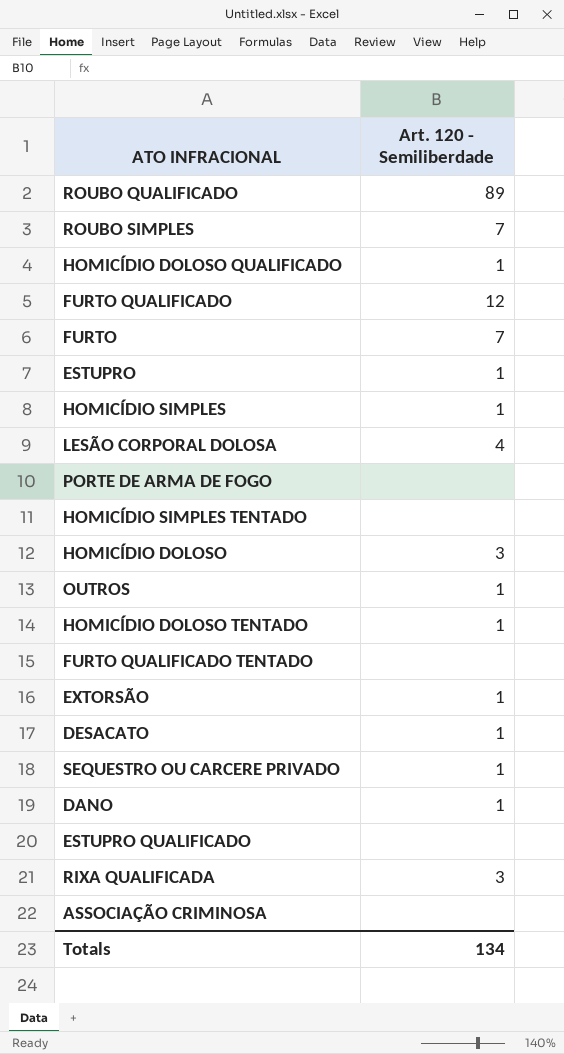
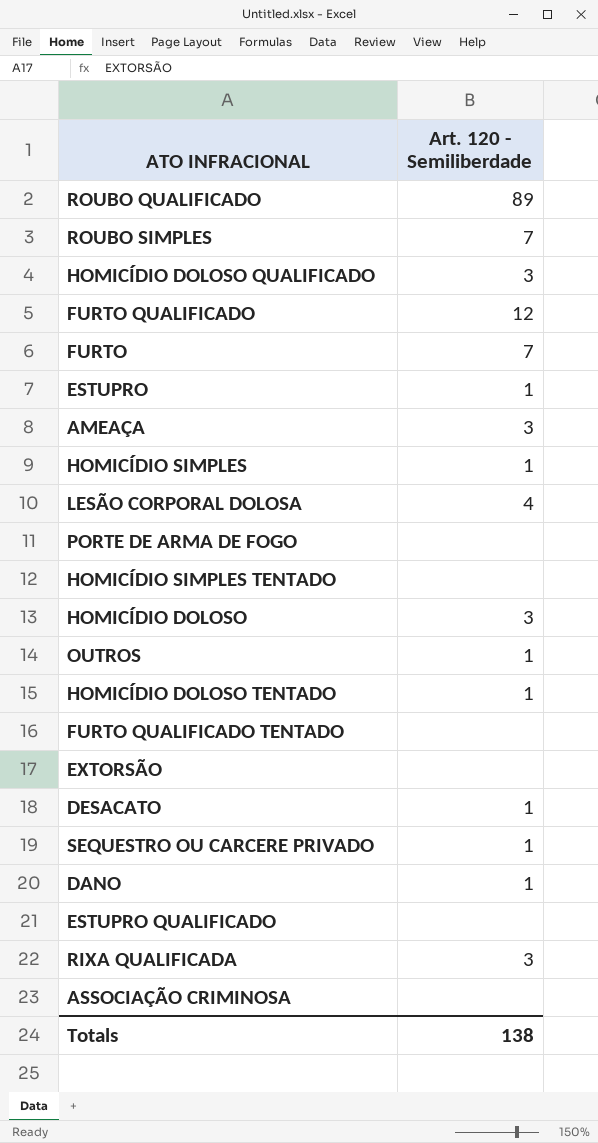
HOMICÍDIO DOLOSO QUALIFICADO | Art. 120 - Semiliberdade: 1 -> 3
row AMEAÇA: none -> 3
EXTORSÃO | Art. 120 - Semiliberdade: 1 -> none
Totals | Art. 120 - Semiliberdade: 134 -> 138

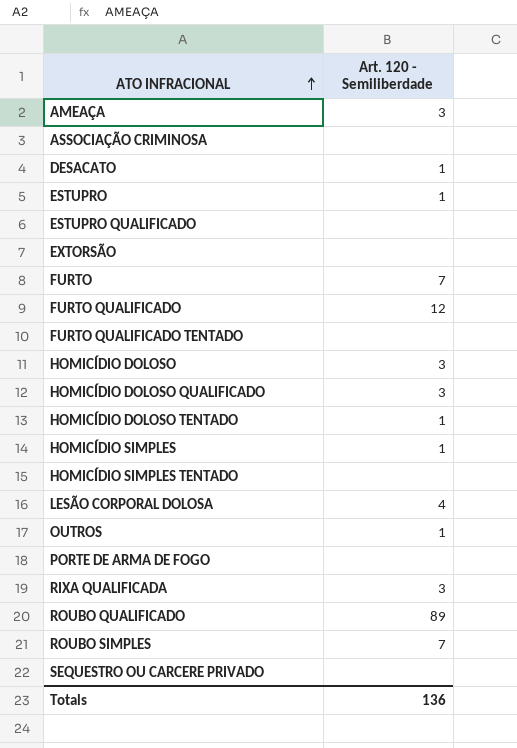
row order: none -> ATO INFRACIONAL ascending
row DANO: 1 -> none
SEQUESTRO OU CARCERE PRIVADO | Art. 120 - Semiliberdade: 1 -> none
Totals | Art. 120 - Semiliberdade: 138 -> 136

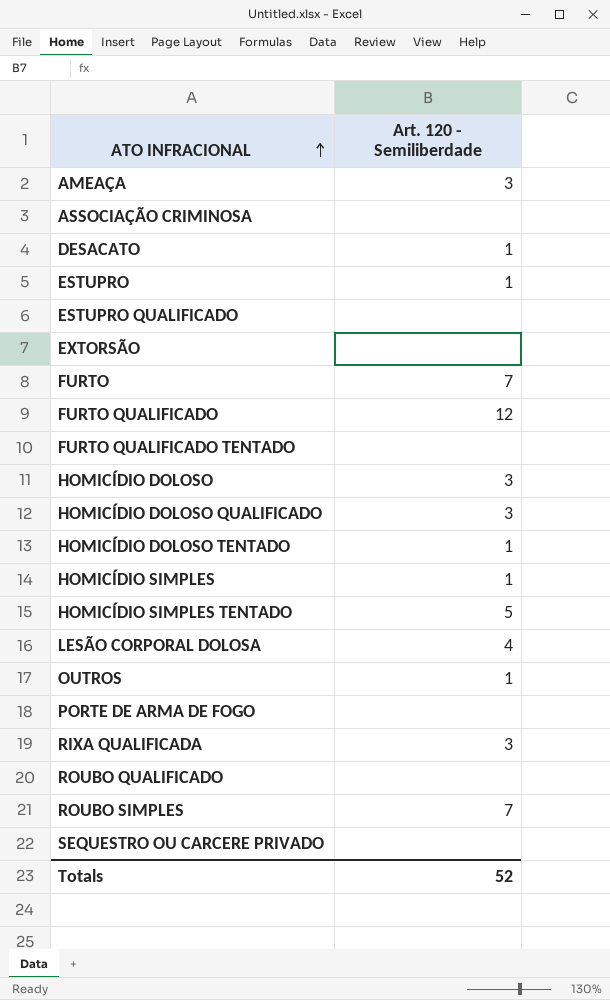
HOMICÍDIO SIMPLES TENTADO | Art. 120 - Semiliberdade: none -> 5
ROUBO QUALIFICADO | Art. 120 - Semiliberdade: 89 -> none
Totals | Art. 120 - Semiliberdade: 136 -> 52

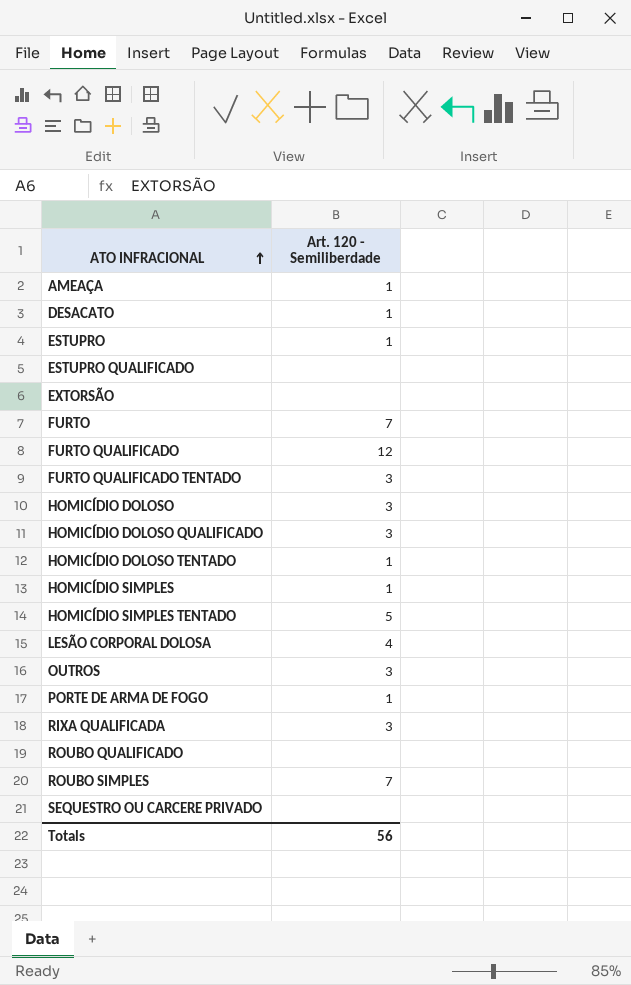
row ASSOCIAÇÃO CRIMINOSA: none -> none
AMEAÇA | Art. 120 - Semiliberdade: 3 -> 1
FURTO QUALIFICADO TENTADO | Art. 120 - Semiliberdade: none -> 3
OUTROS | Art. 120 - Semiliberdade: 1 -> 3
PORTE DE ARMA DE FOGO | Art. 120 - Semiliberdade: none -> 1
Totals | Art. 120 - Semiliberdade: 52 -> 56

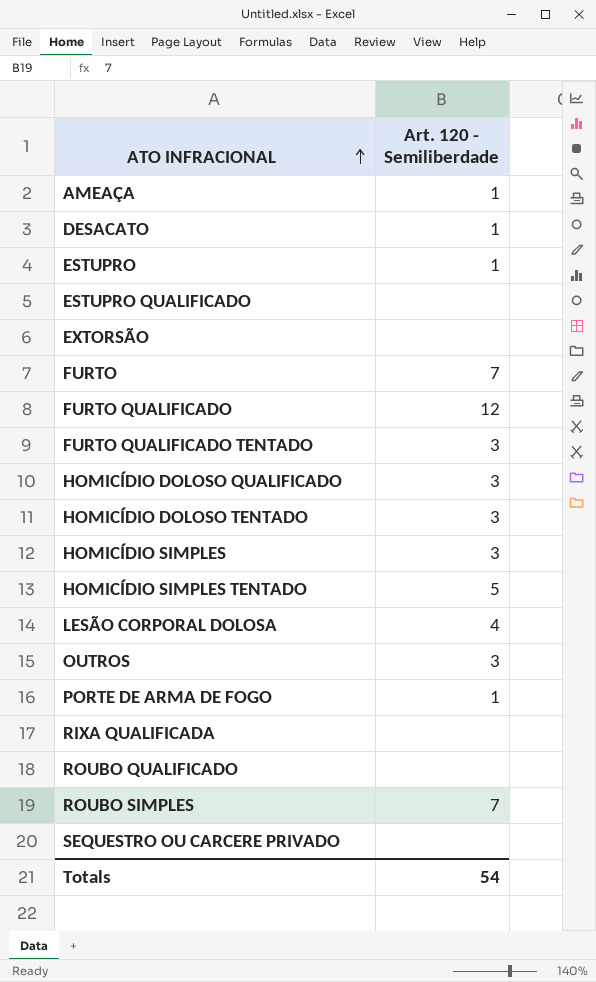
row HOMICÍDIO DOLOSO: 3 -> none
HOMICÍDIO DOLOSO TENTADO | Art. 120 - Semiliberdade: 1 -> 3
HOMICÍDIO SIMPLES | Art. 120 - Semiliberdade: 1 -> 3
RIXA QUALIFICADA | Art. 120 - Semiliberdade: 3 -> none
Totals | Art. 120 - Semiliberdade: 56 -> 54

